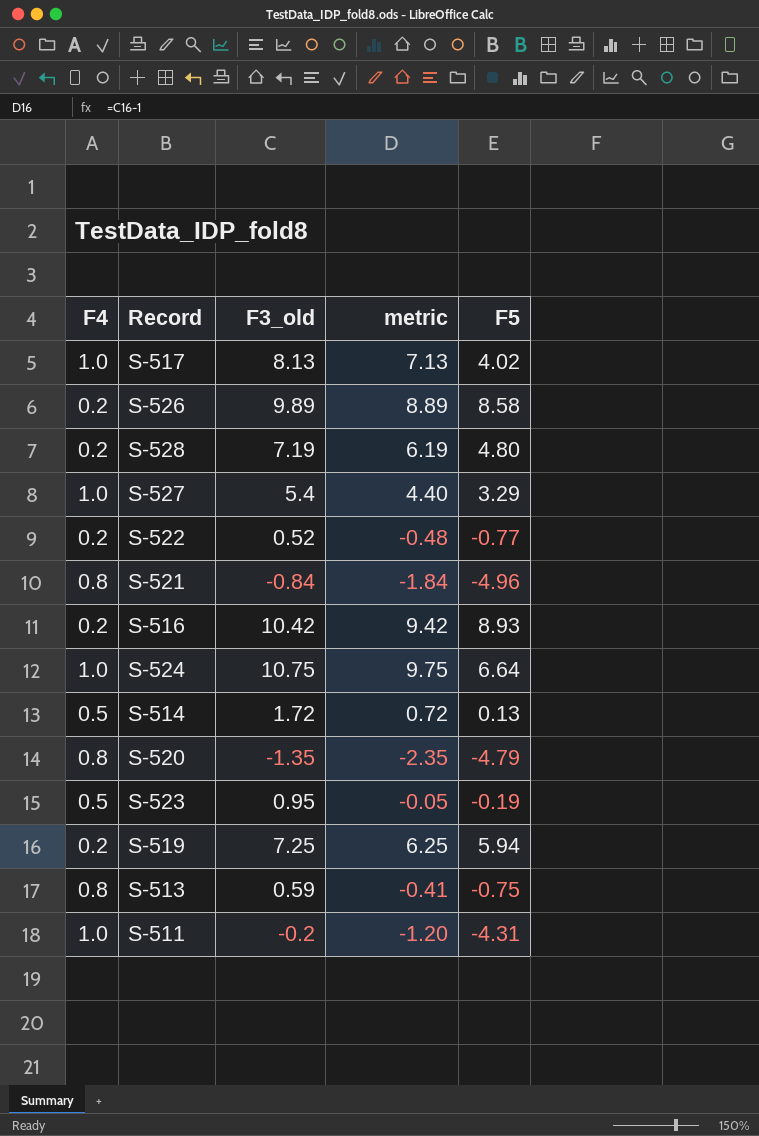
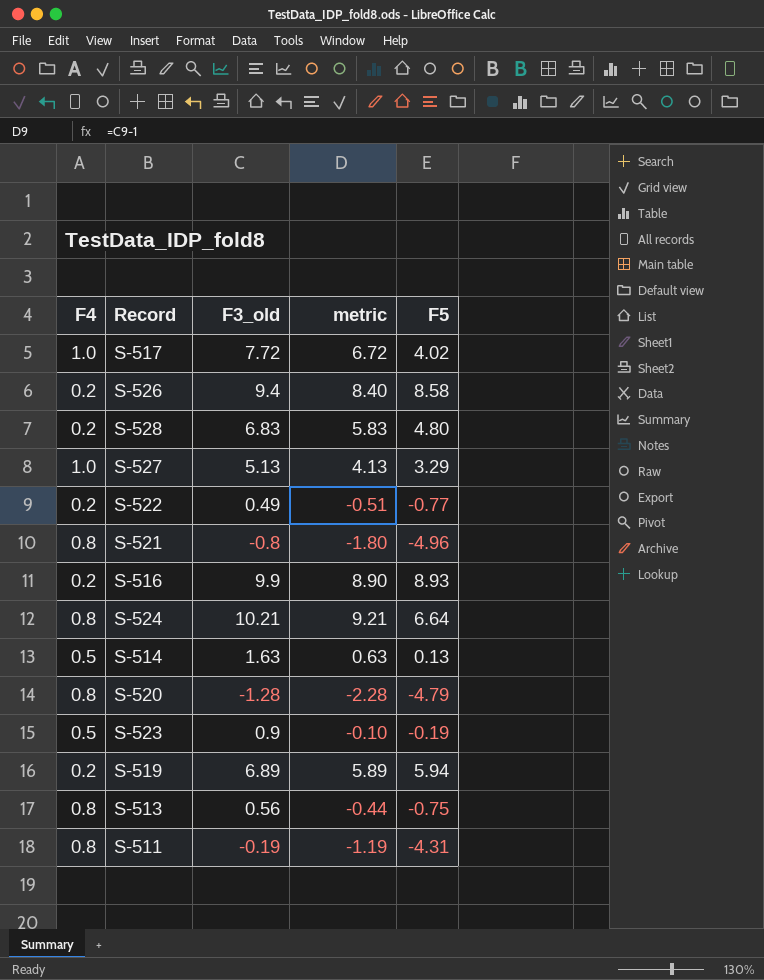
S-517 | F3_old: 8.13 -> 7.72
S-517 | metric: 7.13 -> 6.72
S-526 | F3_old: 9.89 -> 9.4
S-526 | metric: 8.89 -> 8.40
S-528 | F3_old: 7.19 -> 6.83
S-528 | metric: 6.19 -> 5.83
S-527 | F3_old: 5.4 -> 5.13
S-527 | metric: 4.40 -> 4.13
S-522 | F3_old: 0.52 -> 0.49
S-522 | metric: -0.48 -> -0.51
S-521 | F3_old: -0.84 -> -0.8
S-521 | metric: -1.84 -> -1.80
S-516 | F3_old: 10.42 -> 9.9
S-516 | metric: 9.42 -> 8.90
S-524 | F4: 1.0 -> 0.8
S-524 | F3_old: 10.75 -> 10.21
S-524 | metric: 9.75 -> 9.21
S-514 | F3_old: 1.72 -> 1.63
S-514 | metric: 0.72 -> 0.63
S-520 | F3_old: -1.35 -> -1.28
S-520 | metric: -2.35 -> -2.28
S-523 | F3_old: 0.95 -> 0.9
S-523 | metric: -0.05 -> -0.10
S-519 | F3_old: 7.25 -> 6.89
S-519 | metric: 6.25 -> 5.89
S-513 | F3_old: 0.59 -> 0.56
S-513 | metric: -0.41 -> -0.44
S-511 | F4: 1.0 -> 0.8
S-511 | F3_old: -0.2 -> -0.19
S-511 | metric: -1.20 -> -1.19

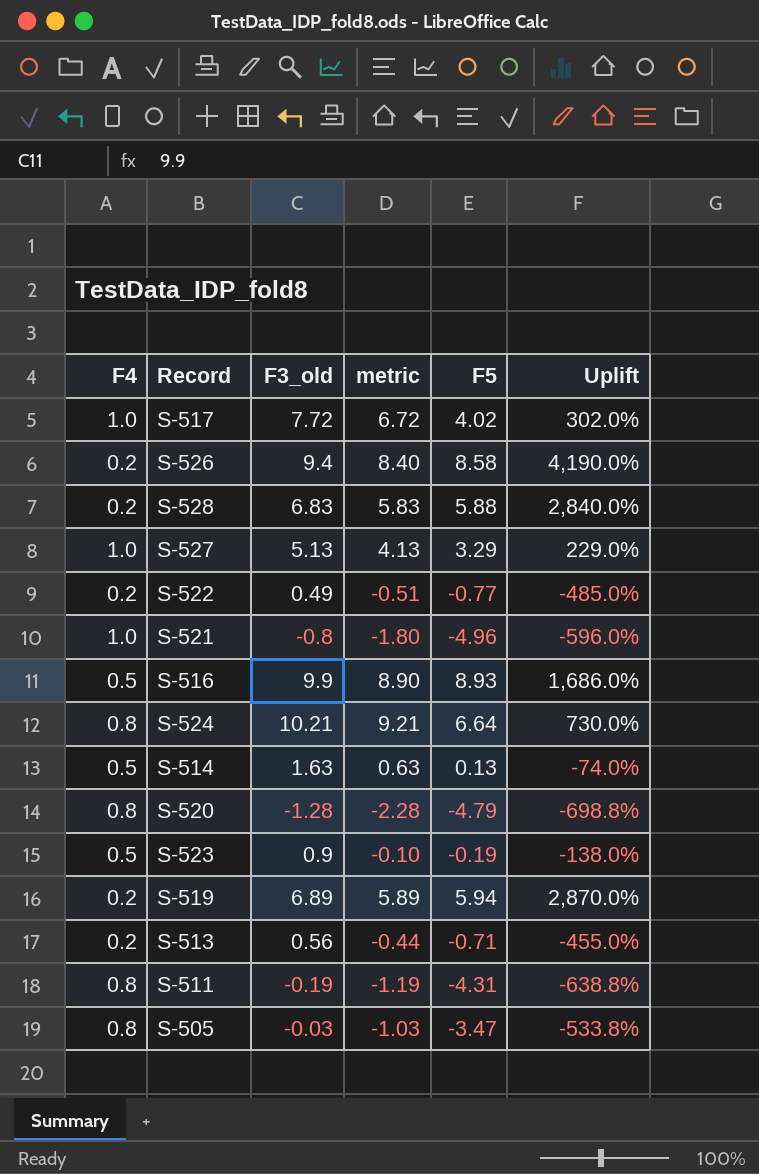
column Uplift | formula: none -> ([F5] - [F4]) / [F4]
S-528 | F5: 4.80 -> 5.88
S-521 | F4: 0.8 -> 1.0
S-516 | F4: 0.2 -> 0.5
S-513 | F4: 0.8 -> 0.2
S-513 | F5: -0.75 -> -0.71
row S-505: none -> 0.8 | -0.03 | -1.03 | -3.47 | -533.8%

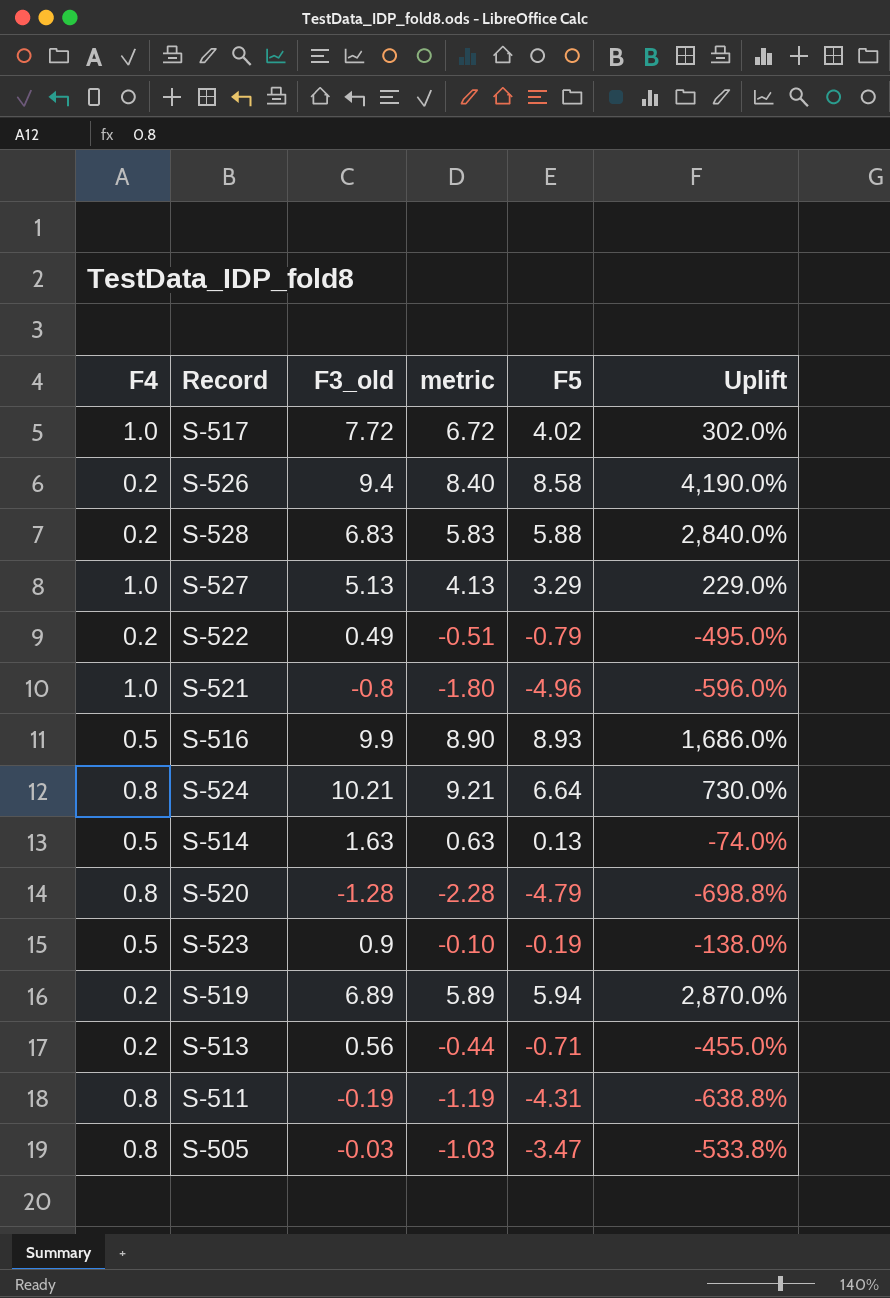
S-522 | F5: -0.77 -> -0.79
S-522 | Uplift: -485.0% -> -495.0%

